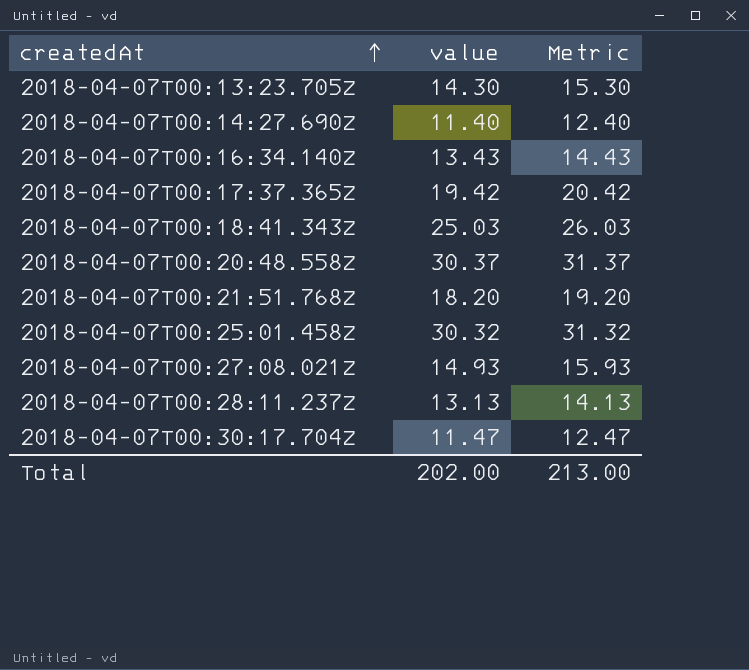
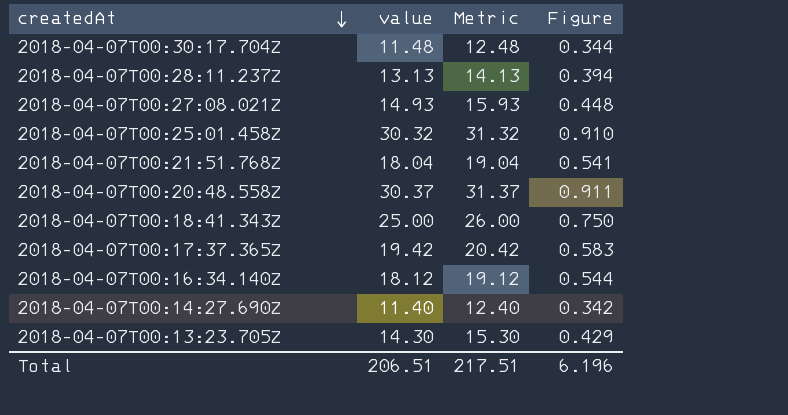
row order: createdAt ascending -> createdAt descending
column Figure | formula: none -> [value] * 0.03
2018-04-07T00:30:17.704Z | value: 11.47 -> 11.48
2018-04-07T00:30:17.704Z | Metric: 12.47 -> 12.48
2018-04-07T00:21:51.768Z | value: 18.20 -> 18.04
2018-04-07T00:21:51.768Z | Metric: 19.20 -> 19.04
2018-04-07T00:18:41.343Z | value: 25.03 -> 25.00
2018-04-07T00:18:41.343Z | Metric: 26.03 -> 26.00
2018-04-07T00:16:34.140Z | value: 13.43 -> 18.12
2018-04-07T00:16:34.140Z | Metric: 14.43 -> 19.12
Total | value: 202.00 -> 206.51
Total | Metric: 213.00 -> 217.51

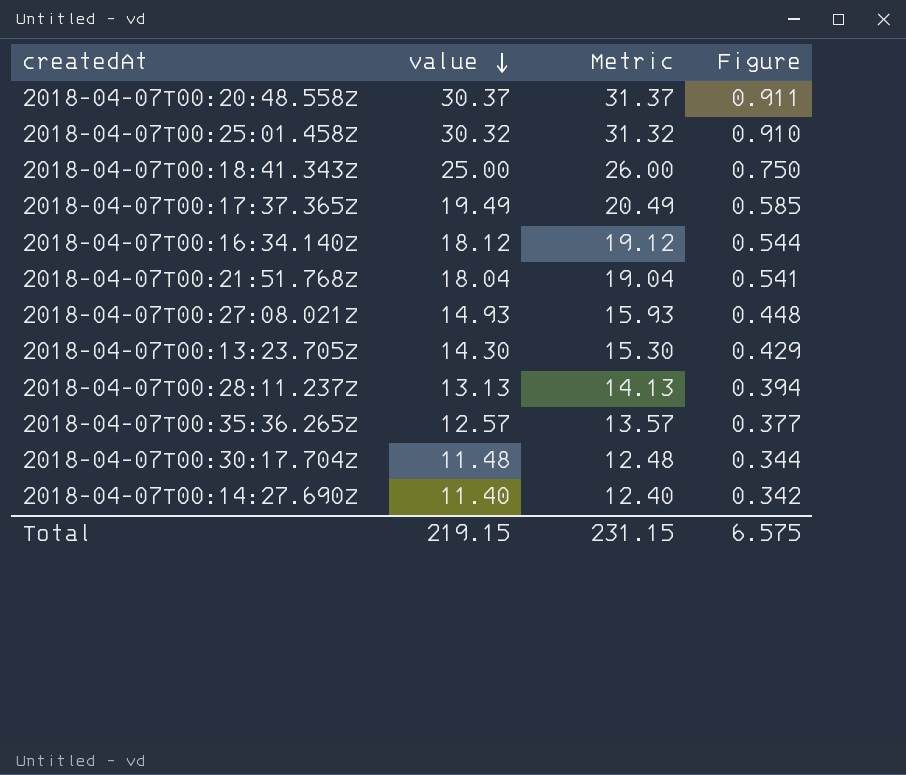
row order: createdAt descending -> value descending
2018-04-07T00:17:37.365Z | value: 19.42 -> 19.49
2018-04-07T00:17:37.365Z | Metric: 20.42 -> 20.49
2018-04-07T00:17:37.365Z | Figure: 0.583 -> 0.585
row 2018-04-07T00:35:36.265Z: none -> 12.57 | 13.57 | 0.377
Total | value: 206.51 -> 219.15
Total | Metric: 217.51 -> 231.15
Total | Figure: 6.196 -> 6.575

